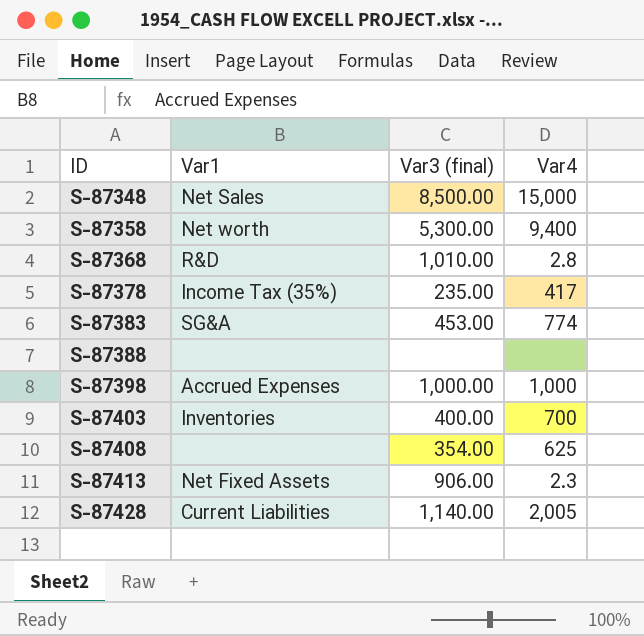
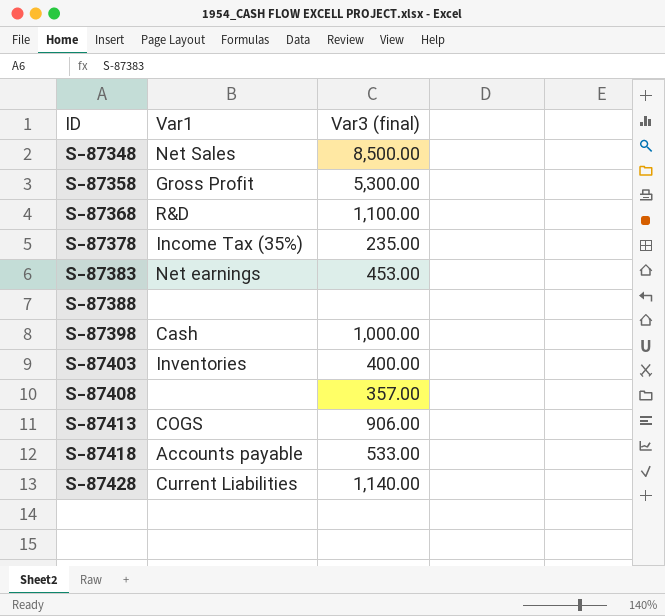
column Var4 | position: 4 -> none
S-87358 | Var1: Net worth -> Gross Profit
S-87368 | Var3 (final): 1,010.00 -> 1,100.00
S-87383 | Var1: SG&A -> Net earnings
S-87398 | Var1: Accrued Expenses -> Cash
S-87408 | Var3 (final): 354.00 -> 357.00
S-87413 | Var1: Net Fixed Assets -> COGS
row S-87418: none -> Accounts payable | 533.00

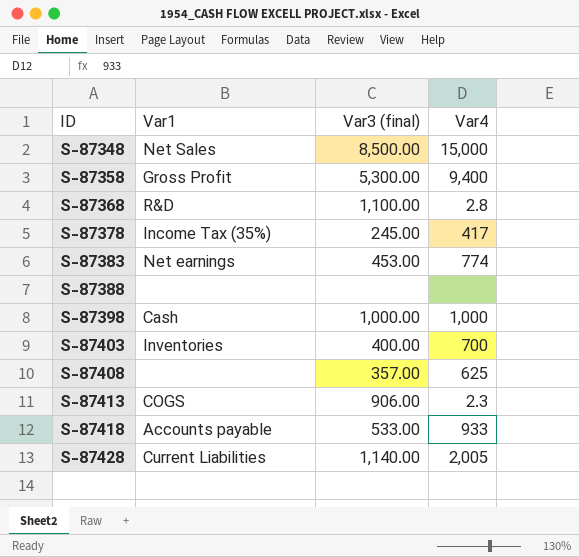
column Var4 | position: none -> 4
S-87378 | Var3 (final): 235.00 -> 245.00

